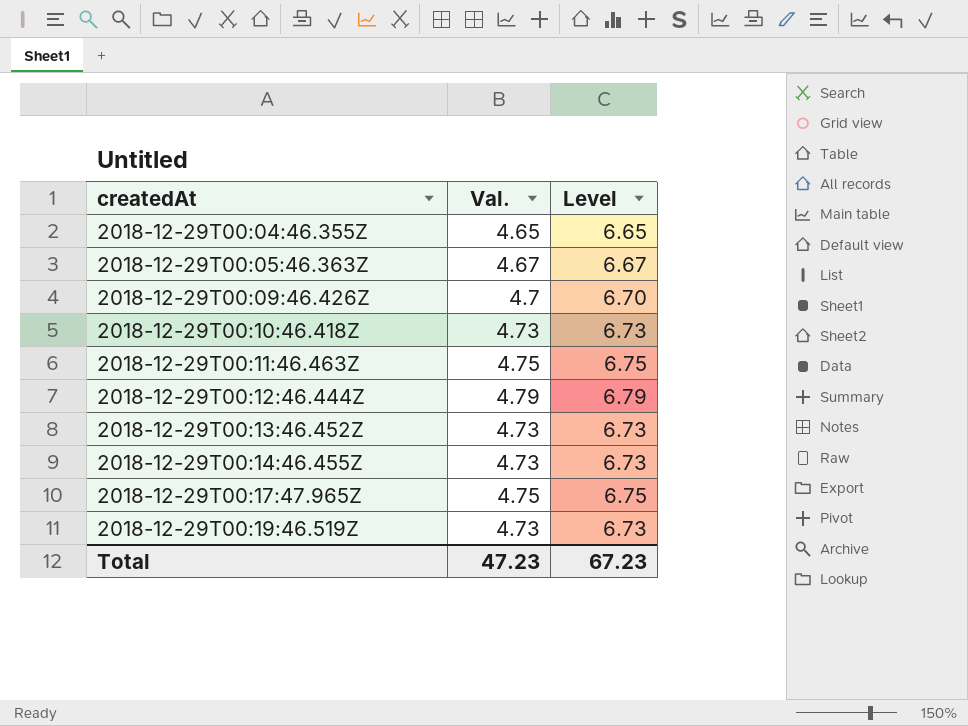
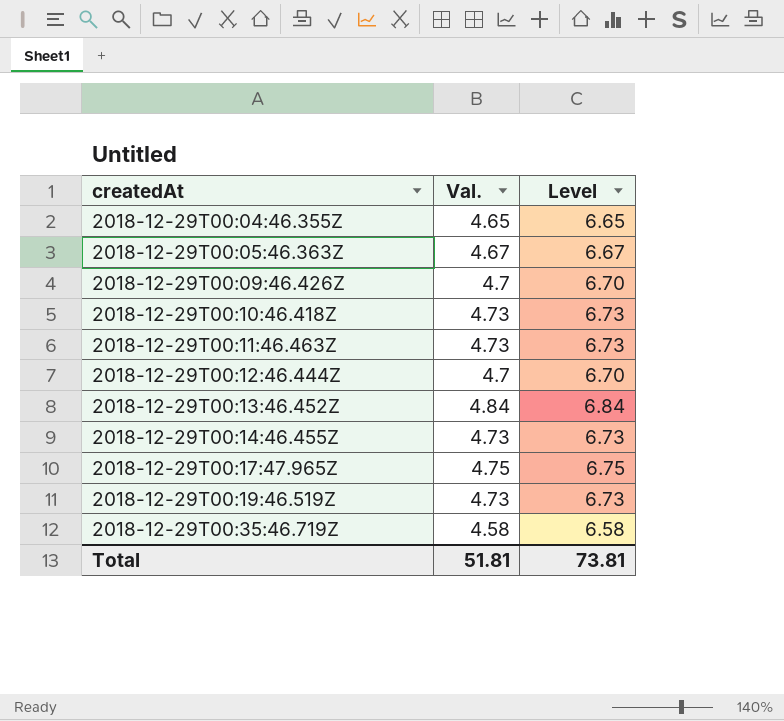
2018-12-29T00:11:46.463Z | Val.: 4.75 -> 4.73
2018-12-29T00:11:46.463Z | Level: 6.75 -> 6.73
2018-12-29T00:12:46.444Z | Val.: 4.79 -> 4.7
2018-12-29T00:12:46.444Z | Level: 6.79 -> 6.70
2018-12-29T00:13:46.452Z | Val.: 4.73 -> 4.84
2018-12-29T00:13:46.452Z | Level: 6.73 -> 6.84
row 2018-12-29T00:35:46.719Z: none -> 4.58 | 6.58
Total | Val.: 47.23 -> 51.81
Total | Level: 67.23 -> 73.81

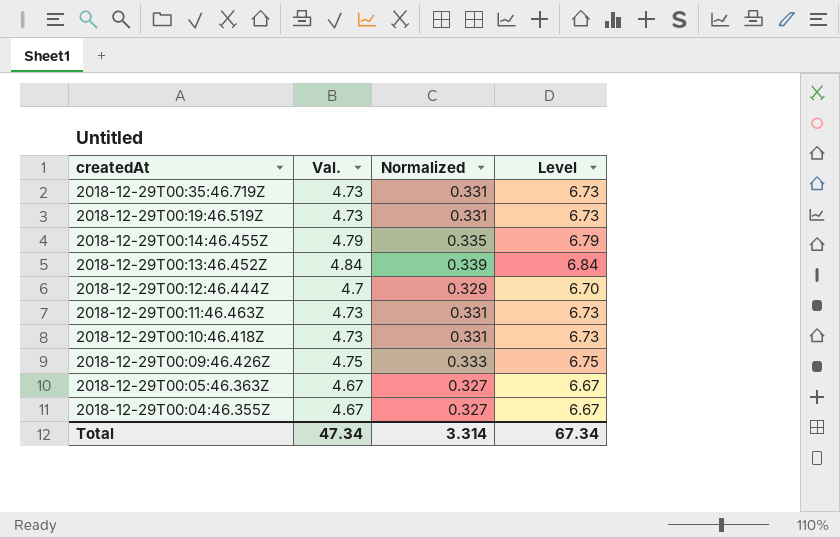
row order: createdAt ascending -> createdAt descending
column Normalized | formula: none -> [Val.] * 0.07
row 2018-12-29T00:17:47.965Z: 4.75 | 6.75 -> none
2018-12-29T00:35:46.719Z | Val.: 4.58 -> 4.73
2018-12-29T00:35:46.719Z | Level: 6.58 -> 6.73
2018-12-29T00:14:46.455Z | Val.: 4.73 -> 4.79
2018-12-29T00:14:46.455Z | Level: 6.73 -> 6.79
2018-12-29T00:09:46.426Z | Val.: 4.7 -> 4.75
2018-12-29T00:09:46.426Z | Level: 6.70 -> 6.75
2018-12-29T00:04:46.355Z | Val.: 4.65 -> 4.67
2018-12-29T00:04:46.355Z | Level: 6.65 -> 6.67
Total | Val.: 51.81 -> 47.34
Total | Level: 73.81 -> 67.34

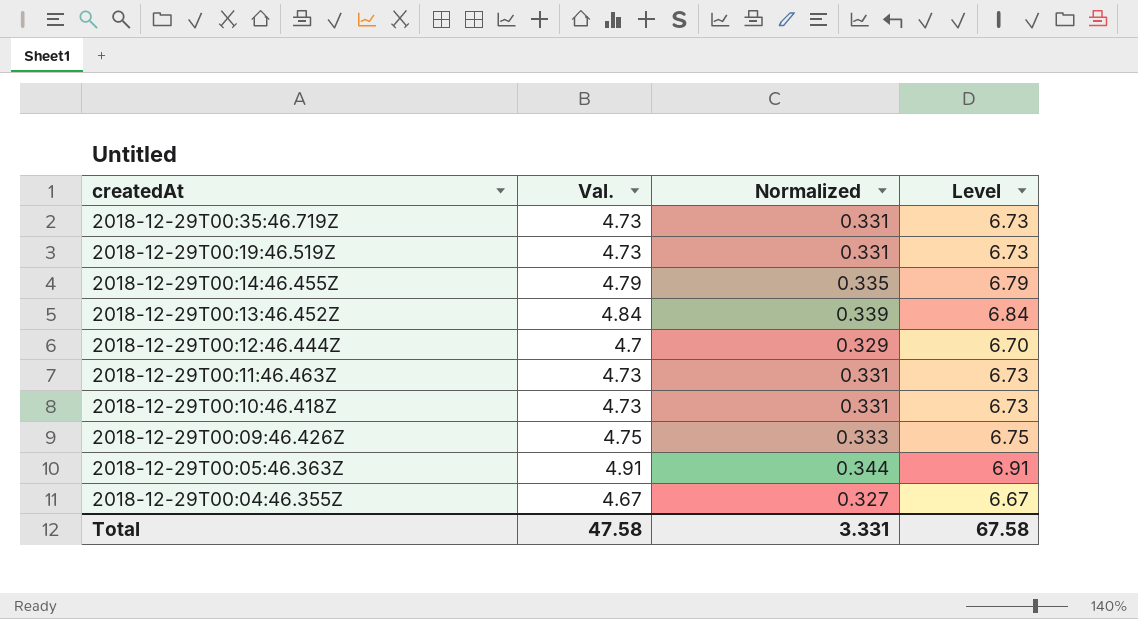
2018-12-29T00:05:46.363Z | Val.: 4.67 -> 4.91
2018-12-29T00:05:46.363Z | Normalized: 0.327 -> 0.344
2018-12-29T00:05:46.363Z | Level: 6.67 -> 6.91
Total | Val.: 47.34 -> 47.58
Total | Normalized: 3.314 -> 3.331
Total | Level: 67.34 -> 67.58

